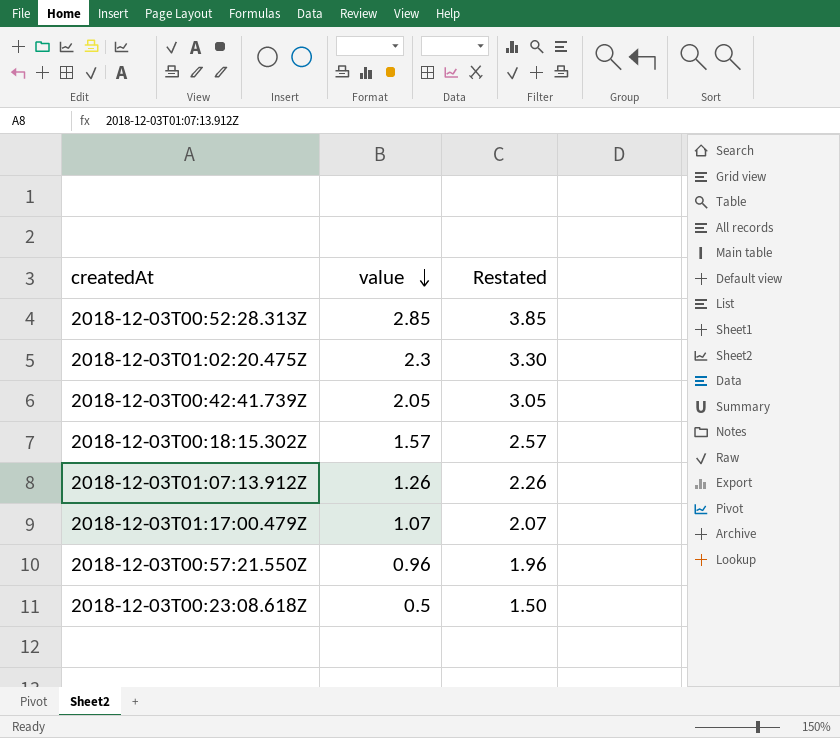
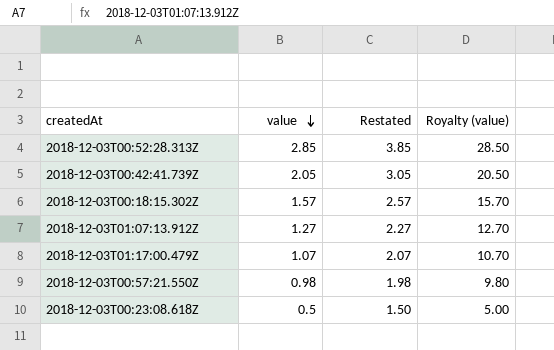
column Royalty (value) | formula: none -> [value] * 10
row 2018-12-03T01:02:20.475Z: 2.3 | 3.30 -> none
2018-12-03T01:07:13.912Z | value: 1.26 -> 1.27
2018-12-03T01:07:13.912Z | Restated: 2.26 -> 2.27
2018-12-03T00:57:21.550Z | value: 0.96 -> 0.98
2018-12-03T00:57:21.550Z | Restated: 1.96 -> 1.98

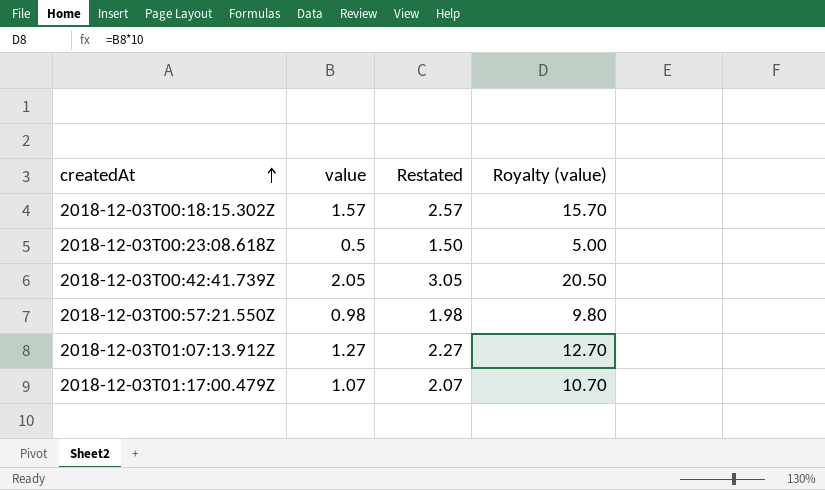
row order: value descending -> createdAt ascending
row 2018-12-03T00:52:28.313Z: 2.85 | 3.85 | 28.50 -> none

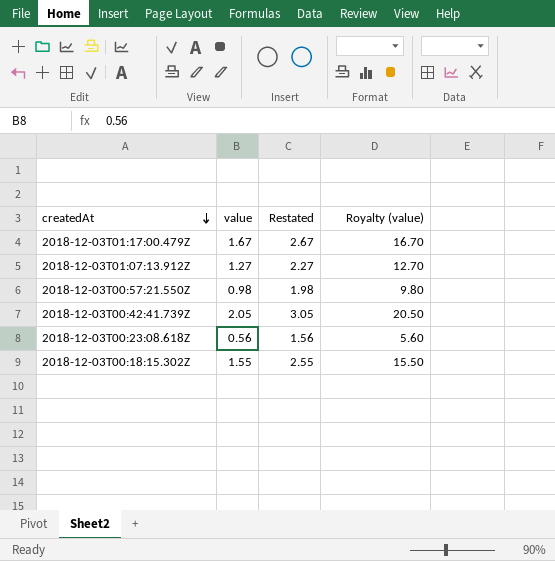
row order: createdAt ascending -> createdAt descending
2018-12-03T01:17:00.479Z | value: 1.07 -> 1.67
2018-12-03T01:17:00.479Z | Restated: 2.07 -> 2.67
2018-12-03T01:17:00.479Z | Royalty (value): 10.70 -> 16.70
2018-12-03T00:23:08.618Z | value: 0.5 -> 0.56
2018-12-03T00:23:08.618Z | Restated: 1.50 -> 1.56
2018-12-03T00:23:08.618Z | Royalty (value): 5.00 -> 5.60
2018-12-03T00:18:15.302Z | value: 1.57 -> 1.55
2018-12-03T00:18:15.302Z | Restated: 2.57 -> 2.55
2018-12-03T00:18:15.302Z | Royalty (value): 15.70 -> 15.50

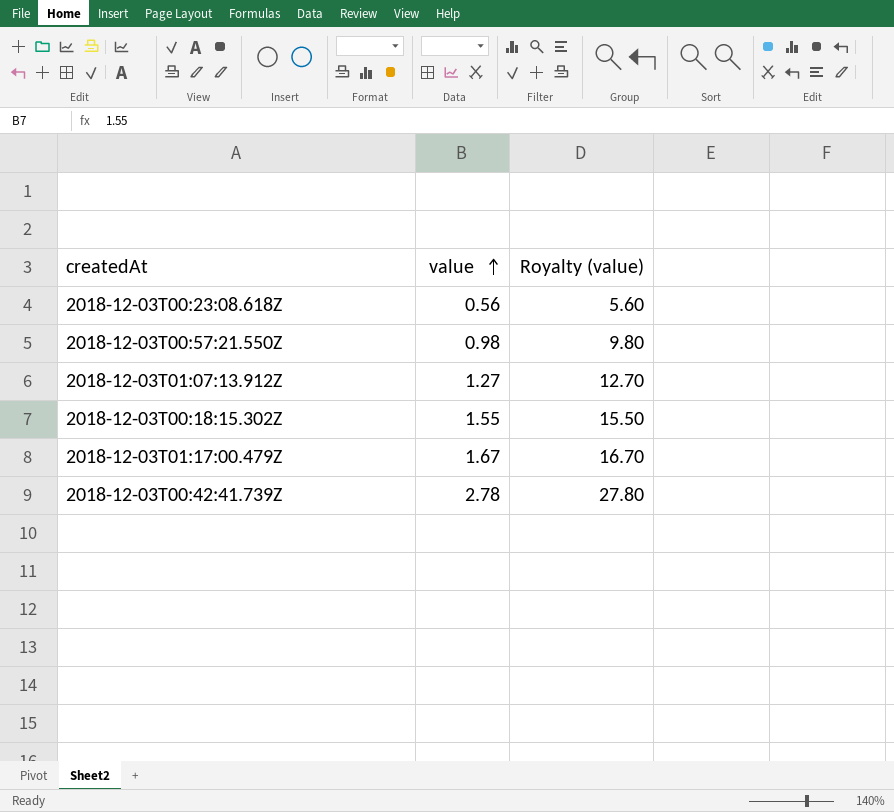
row order: createdAt descending -> value ascending
column Restated | formula: [value] + 1 -> none
2018-12-03T00:42:41.739Z | value: 2.05 -> 2.78
2018-12-03T00:42:41.739Z | Royalty (value): 20.50 -> 27.80

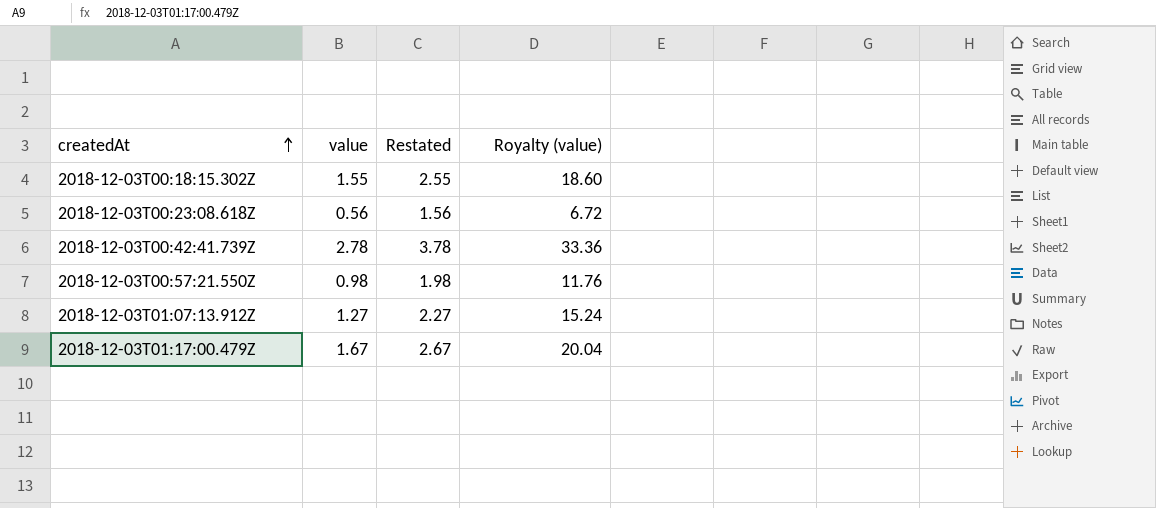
row order: value ascending -> createdAt ascending
column Restated | formula: none -> [value] + 1
column Royalty (value) | formula: [value] * 10 -> [value] * 12

